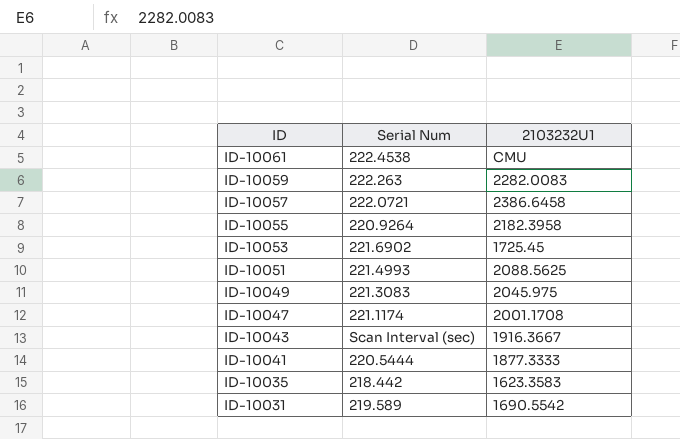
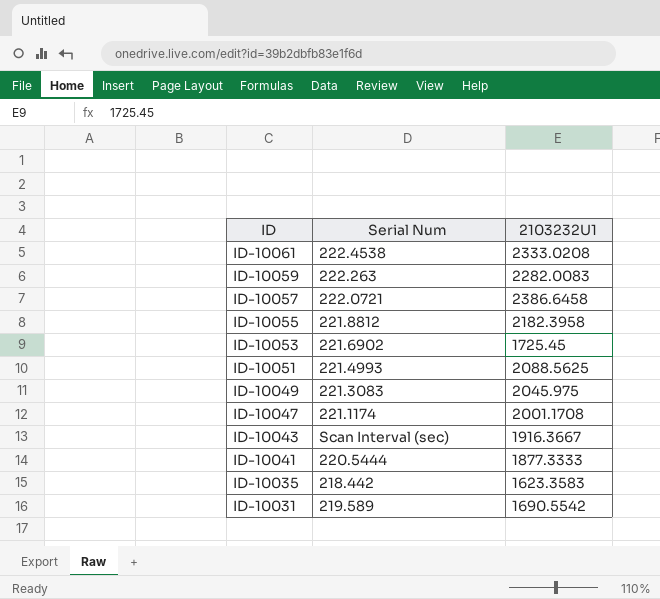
ID-10061 | 2103232U1: CMU -> 2333.0208
ID-10055 | Serial Num: 220.9264 -> 221.8812

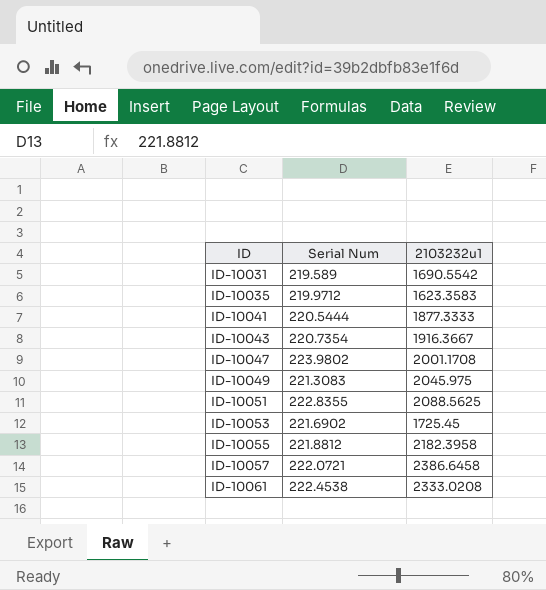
row order: ID descending -> ID ascending
column name: 2103232U1 -> 2103232u1
row ID-10059: 222.263 | 2282.0083 -> none
ID-10035 | Serial Num: 218.442 -> 219.9712
ID-10043 | Serial Num: Scan Interval (sec) -> 220.7354
ID-10047 | Serial Num: 221.1174 -> 223.9802
ID-10051 | Serial Num: 221.4993 -> 222.8355

